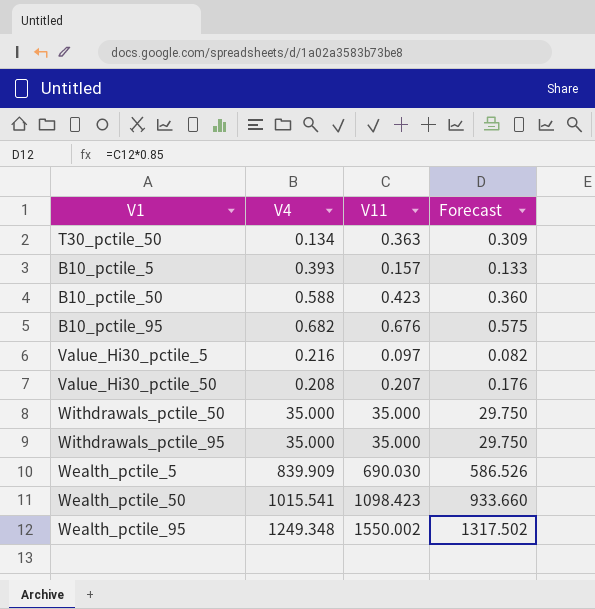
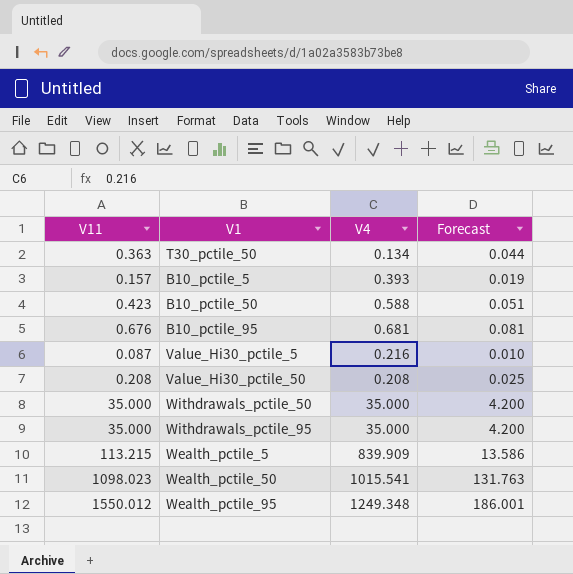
column V11 | position: 3 -> 1
column Forecast | formula: [V11] * 0.85 -> [V11] * 0.12
B10_pctile_95 | V4: 0.682 -> 0.681
Value_Hi30_pctile_5 | V11: 0.097 -> 0.087
Value_Hi30_pctile_50 | V11: 0.207 -> 0.208
Wealth_pctile_5 | V11: 690.030 -> 113.215
Wealth_pctile_50 | V11: 1098.423 -> 1098.023
Wealth_pctile_95 | V11: 1550.002 -> 1550.012

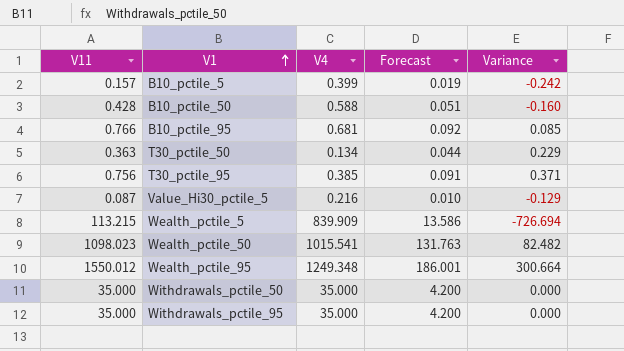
row order: none -> V1 ascending
column Variance | formula: none -> [V11] - [V4]
row Value_Hi30_pctile_50: 0.208 | 0.208 | 0.025 -> none
B10_pctile_5 | V4: 0.393 -> 0.399
B10_pctile_50 | V11: 0.423 -> 0.428
B10_pctile_95 | V11: 0.676 -> 0.766
B10_pctile_95 | Forecast: 0.081 -> 0.092
row T30_pctile_95: none -> 0.756 | 0.385 | 0.091 | 0.371

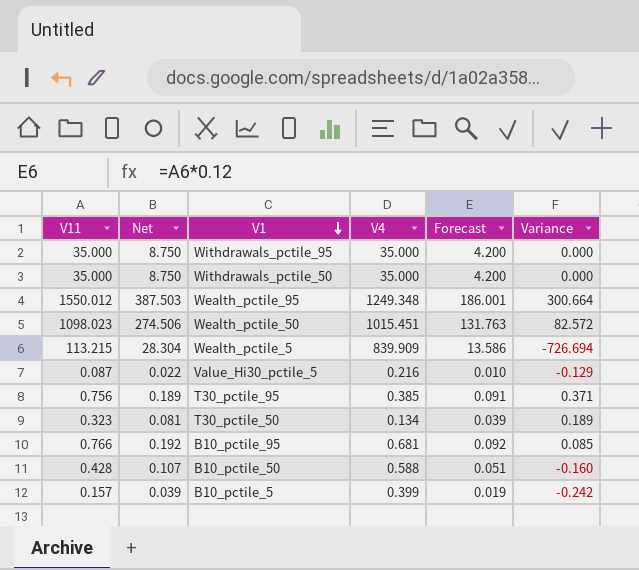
row order: V1 ascending -> V1 descending
column Net | formula: none -> [V11] * 0.25
Wealth_pctile_50 | V4: 1015.541 -> 1015.451
Wealth_pctile_50 | Variance: 82.482 -> 82.572
T30_pctile_50 | V11: 0.363 -> 0.323
T30_pctile_50 | Forecast: 0.044 -> 0.039
T30_pctile_50 | Variance: 0.229 -> 0.189

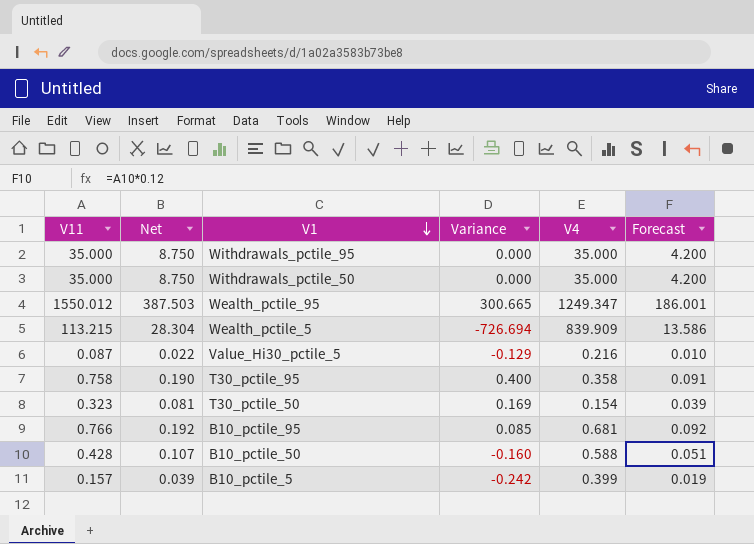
column Variance | position: 6 -> 4
row Wealth_pctile_50: 1098.023 | 274.506 | 1015.451 | 131.763 | 82.572 -> none
Wealth_pctile_95 | Variance: 300.664 -> 300.665
Wealth_pctile_95 | V4: 1249.348 -> 1249.347
T30_pctile_95 | V11: 0.756 -> 0.758
T30_pctile_95 | Net: 0.189 -> 0.190
T30_pctile_95 | Variance: 0.371 -> 0.400
T30_pctile_95 | V4: 0.385 -> 0.358
T30_pctile_50 | Variance: 0.189 -> 0.169
T30_pctile_50 | V4: 0.134 -> 0.154

